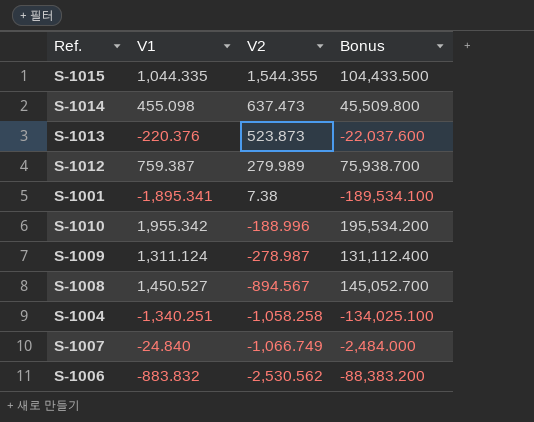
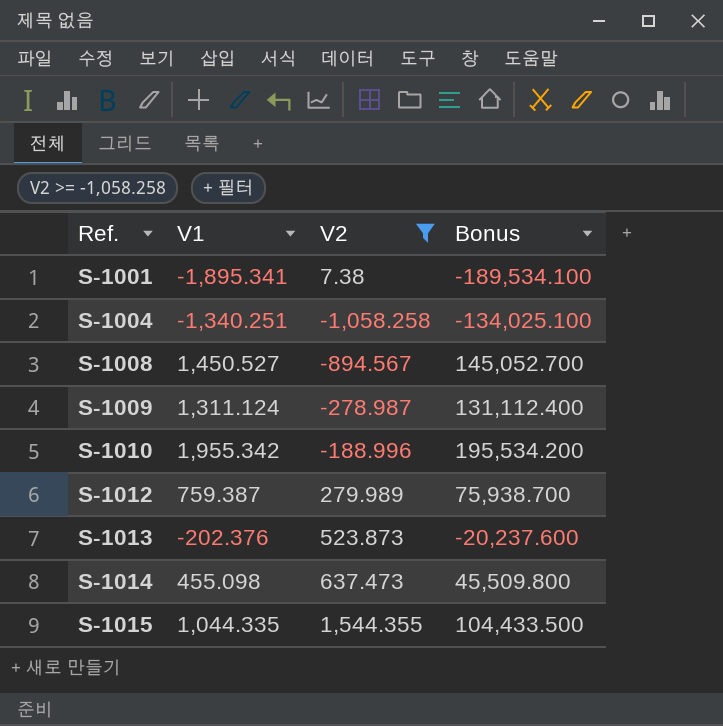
filter: none -> V2 >= -1,058.258
row order: V2 descending -> Ref. ascending
S-1013 | V1: -220.376 -> -202.376
S-1013 | Bonus: -22,037.600 -> -20,237.600

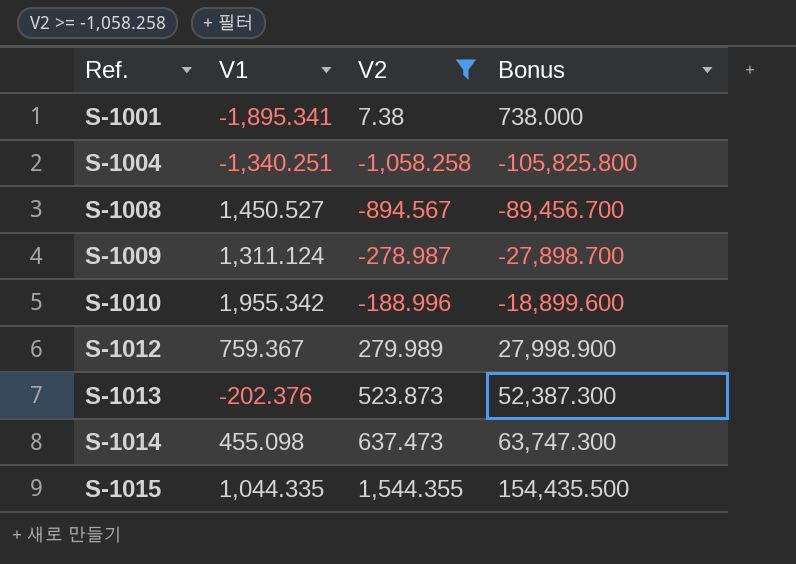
column Bonus | formula: [V1] * 100 -> [V2] * 100
S-1012 | V1: 759.387 -> 759.367

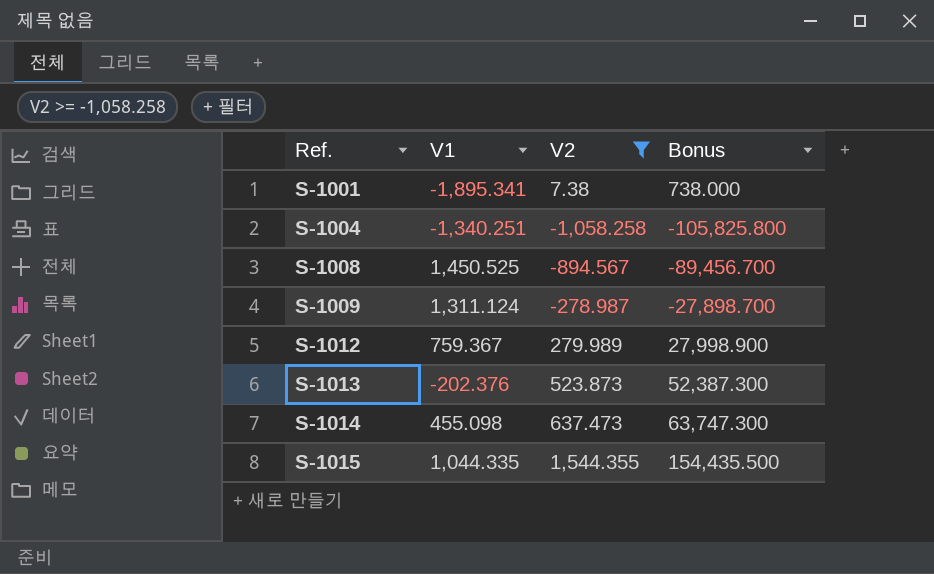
row S-1010: 1,955.342 | -188.996 | -18,899.600 -> none
S-1008 | V1: 1,450.527 -> 1,450.525

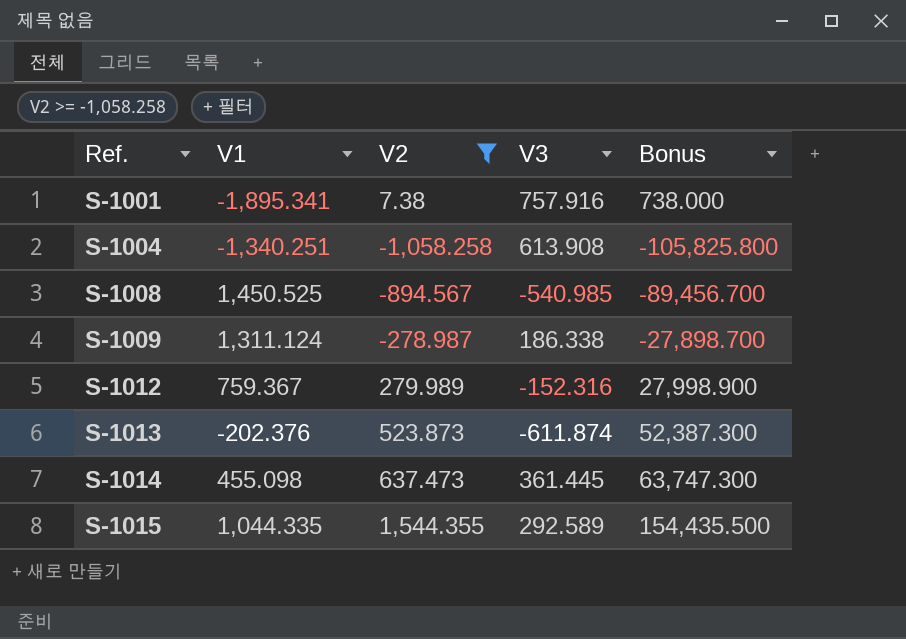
column V3 | position: none -> 4

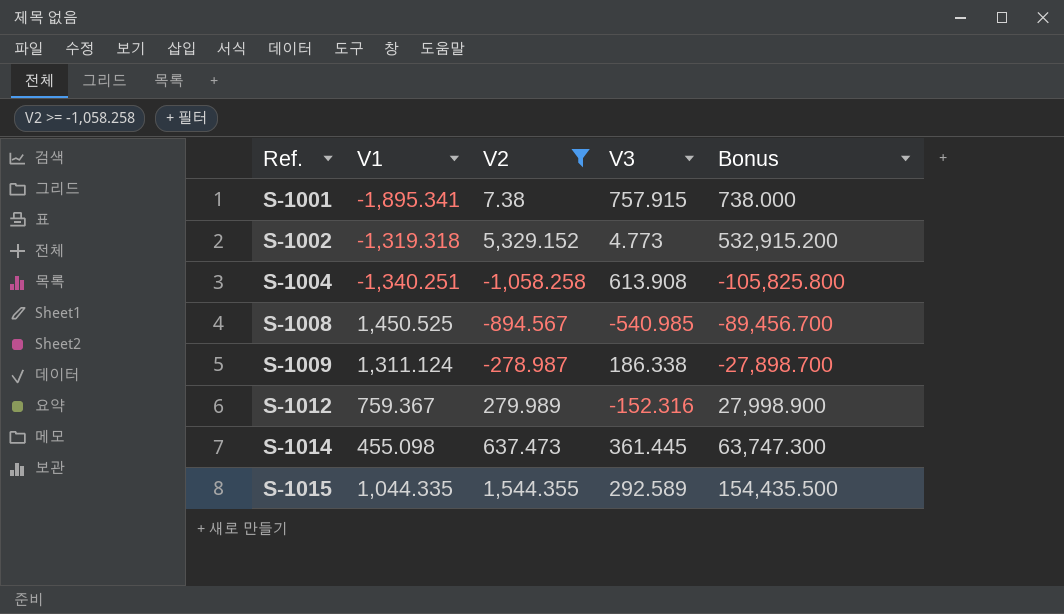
row S-1013: -202.376 | 523.873 | -611.874 | 52,387.300 -> none
S-1001 | V3: 757.916 -> 757.915
row S-1002: none -> -1,319.318 | 5,329.152 | 4.773 | 532,915.200

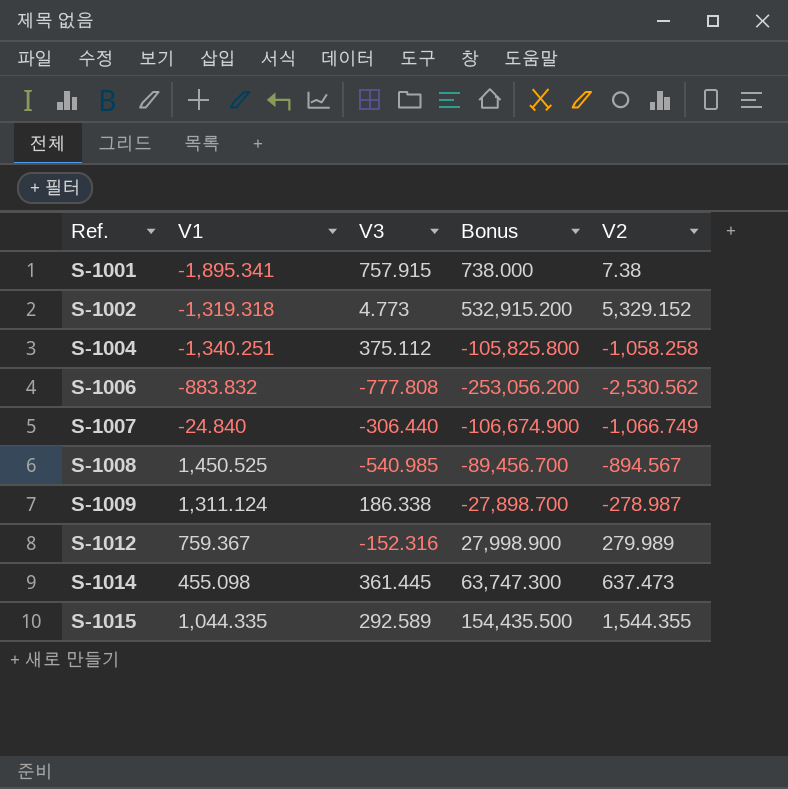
filter: V2 >= -1,058.258 -> none
column V2 | position: 3 -> 5
S-1004 | V3: 613.908 -> 375.112

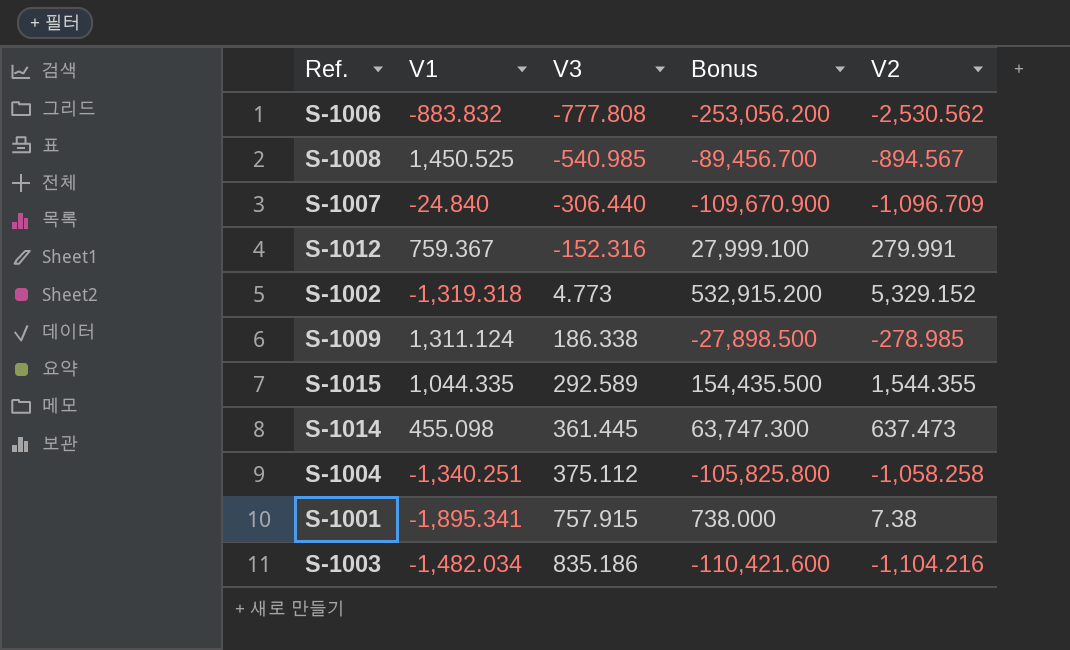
row order: Ref. ascending -> V3 ascending
S-1007 | Bonus: -106,674.900 -> -109,670.900
S-1007 | V2: -1,066.749 -> -1,096.709
S-1012 | Bonus: 27,998.900 -> 27,999.100
S-1012 | V2: 279.989 -> 279.991
S-1009 | Bonus: -27,898.700 -> -27,898.500
S-1009 | V2: -278.987 -> -278.985
row S-1003: none -> -1,482.034 | 835.186 | -110,421.600 | -1,104.216

